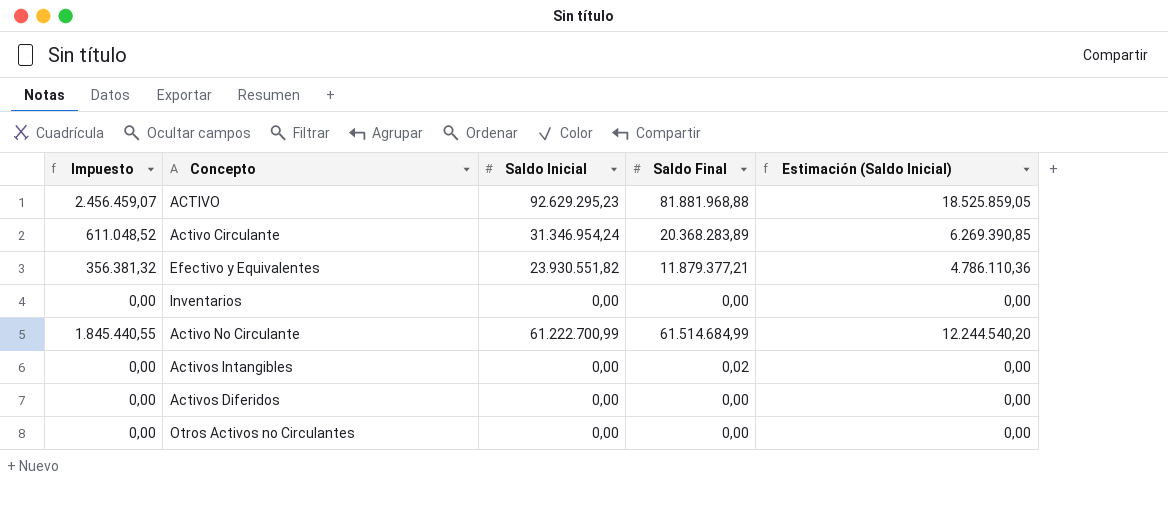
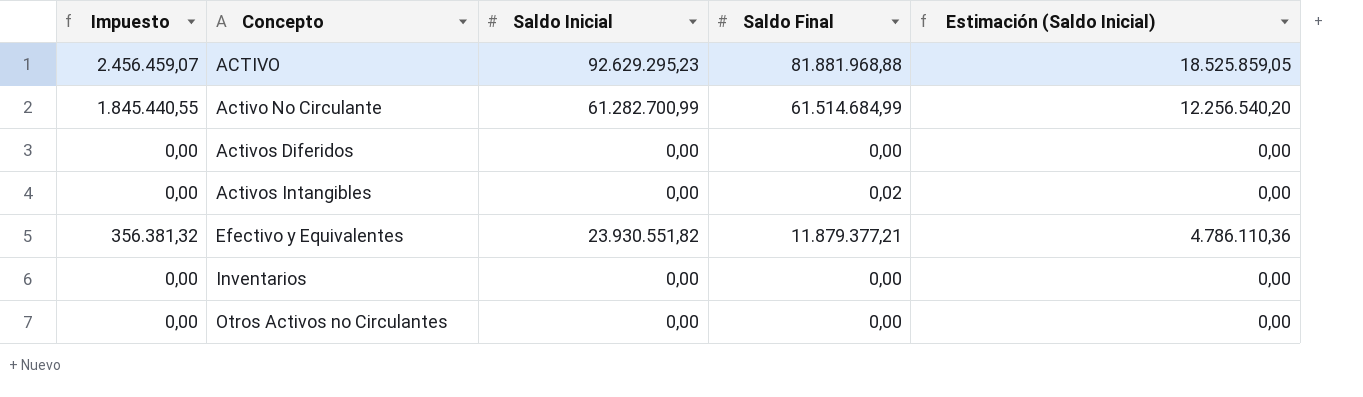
row order: none -> Concepto ascending
row Activo Circulante: 611.048,52 | 31.346.954,24 | 20.368.283,89 | 6.269.390,85 -> none
Activo No Circulante | Saldo Inicial: 61.222.700,99 -> 61.282.700,99
Activo No Circulante | Estimación (Saldo Inicial): 12.244.540,20 -> 12.256.540,20

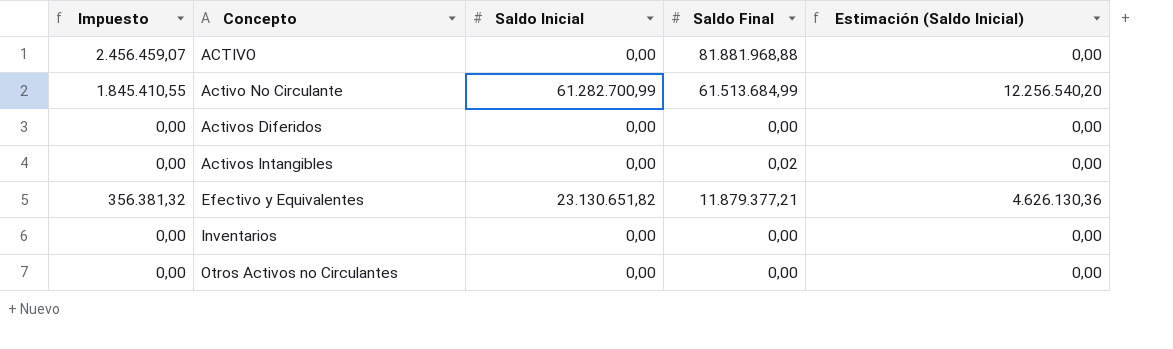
ACTIVO | Saldo Inicial: 92.629.295,23 -> 0,00
ACTIVO | Estimación (Saldo Inicial): 18.525.859,05 -> 0,00
Activo No Circulante | Impuesto: 1.845.440,55 -> 1.845.410,55
Activo No Circulante | Saldo Final: 61.514.684,99 -> 61.513.684,99
Efectivo y Equivalentes | Saldo Inicial: 23.930.551,82 -> 23.130.651,82
Efectivo y Equivalentes | Estimación (Saldo Inicial): 4.786.110,36 -> 4.626.130,36

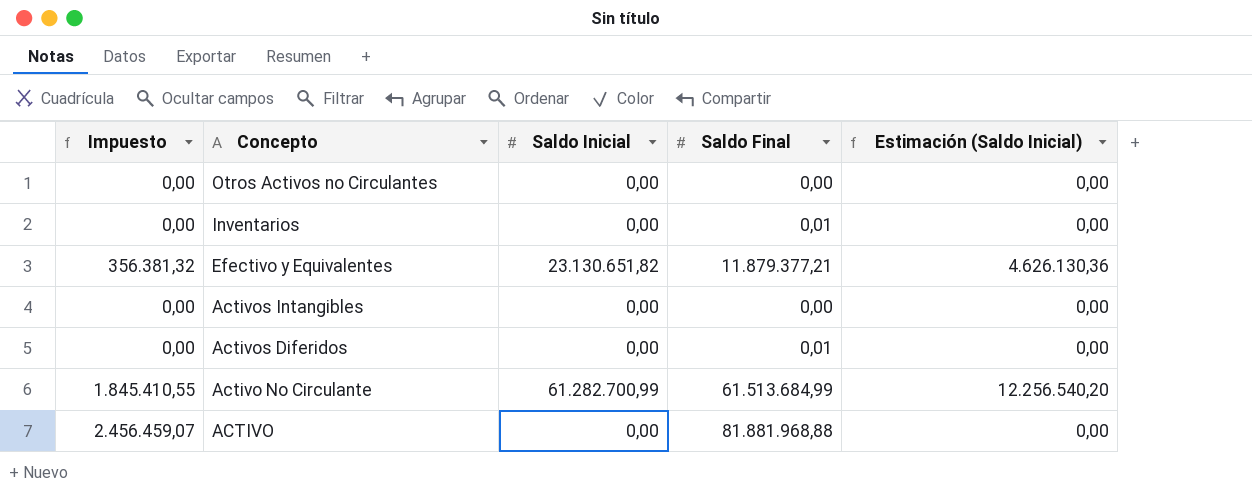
row order: Concepto ascending -> Concepto descending
Inventarios | Saldo Final: 0,00 -> 0,01
Activos Intangibles | Saldo Final: 0,02 -> 0,00
Activos Diferidos | Saldo Final: 0,00 -> 0,01

